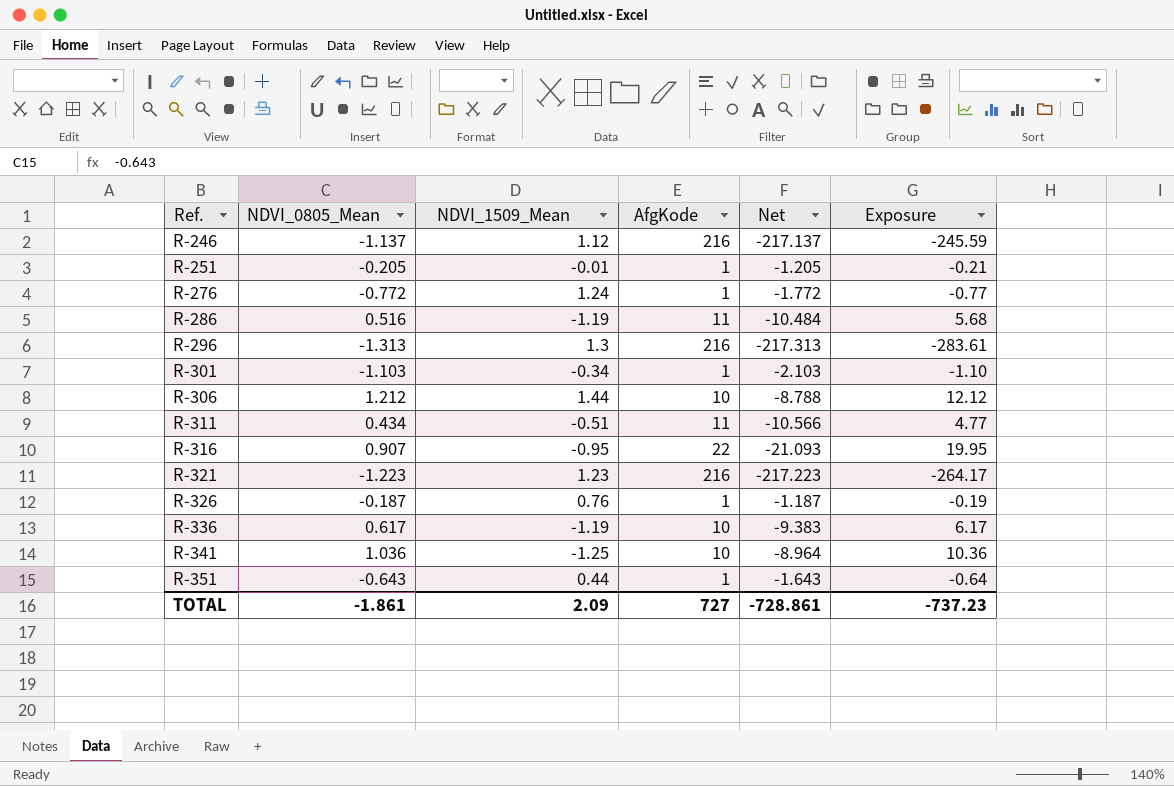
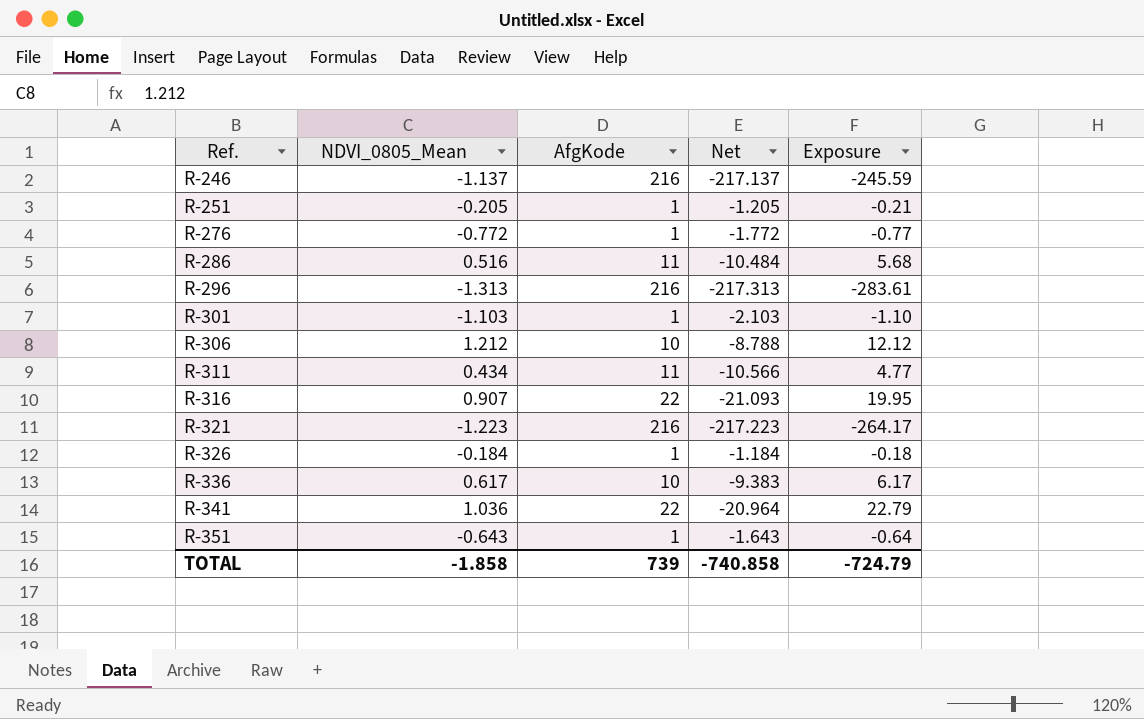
column NDVI_1509_Mean | position: 3 -> none
R-326 | NDVI_0805_Mean: -0.187 -> -0.184
R-326 | Net: -1.187 -> -1.184
R-326 | Exposure: -0.19 -> -0.18
R-341 | AfgKode: 10 -> 22
R-341 | Net: -8.964 -> -20.964
R-341 | Exposure: 10.36 -> 22.79
TOTAL | NDVI_0805_Mean: -1.861 -> -1.858
TOTAL | AfgKode: 727 -> 739
TOTAL | Net: -728.861 -> -740.858
TOTAL | Exposure: -737.23 -> -724.79

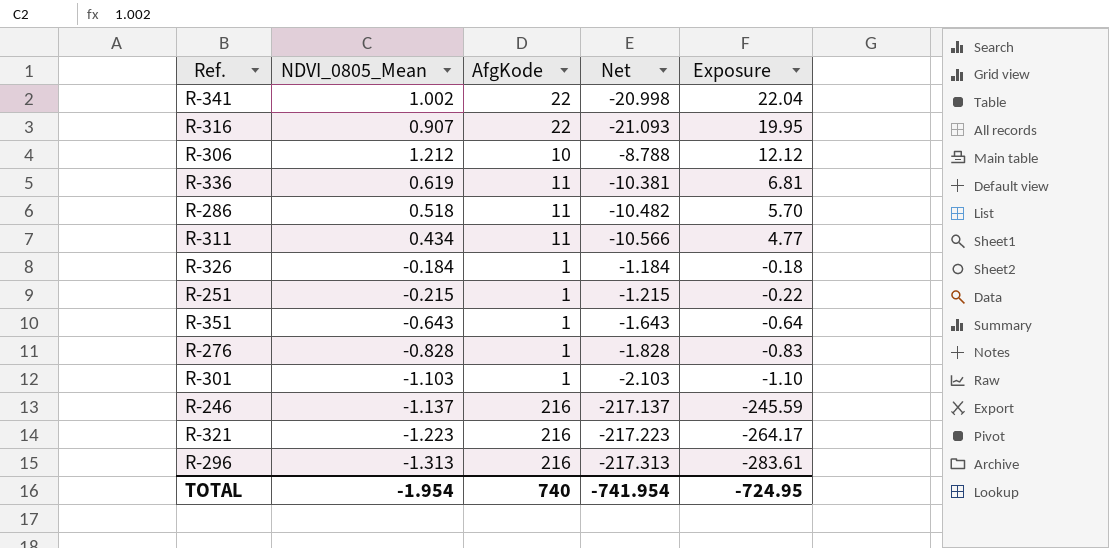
row order: Ref. ascending -> Exposure descending
R-341 | NDVI_0805_Mean: 1.036 -> 1.002
R-341 | Net: -20.964 -> -20.998
R-341 | Exposure: 22.79 -> 22.04
R-336 | NDVI_0805_Mean: 0.617 -> 0.619
R-336 | AfgKode: 10 -> 11
R-336 | Net: -9.383 -> -10.381
R-336 | Exposure: 6.17 -> 6.81
R-286 | NDVI_0805_Mean: 0.516 -> 0.518
R-286 | Net: -10.484 -> -10.482
R-286 | Exposure: 5.68 -> 5.70
R-251 | NDVI_0805_Mean: -0.205 -> -0.215
R-251 | Net: -1.205 -> -1.215
R-251 | Exposure: -0.21 -> -0.22
R-276 | NDVI_0805_Mean: -0.772 -> -0.828
R-276 | Net: -1.772 -> -1.828
R-276 | Exposure: -0.77 -> -0.83
TOTAL | NDVI_0805_Mean: -1.858 -> -1.954
TOTAL | AfgKode: 739 -> 740
TOTAL | Net: -740.858 -> -741.954
TOTAL | Exposure: -724.79 -> -724.95

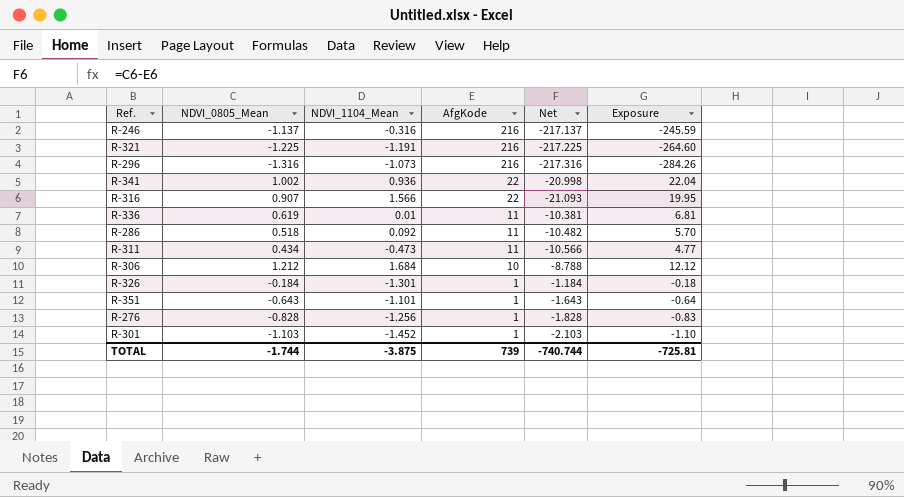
row order: Exposure descending -> AfgKode descending
column NDVI_1104_Mean | position: none -> 3
row R-251: -0.215 | 1 | -1.215 | -0.22 -> none
R-321 | NDVI_0805_Mean: -1.223 -> -1.225
R-321 | Net: -217.223 -> -217.225
R-321 | Exposure: -264.17 -> -264.60
R-296 | NDVI_0805_Mean: -1.313 -> -1.316
R-296 | Net: -217.313 -> -217.316
R-296 | Exposure: -283.61 -> -284.26
TOTAL | NDVI_0805_Mean: -1.954 -> -1.744
TOTAL | AfgKode: 740 -> 739
TOTAL | Net: -741.954 -> -740.744
TOTAL | Exposure: -724.95 -> -725.81

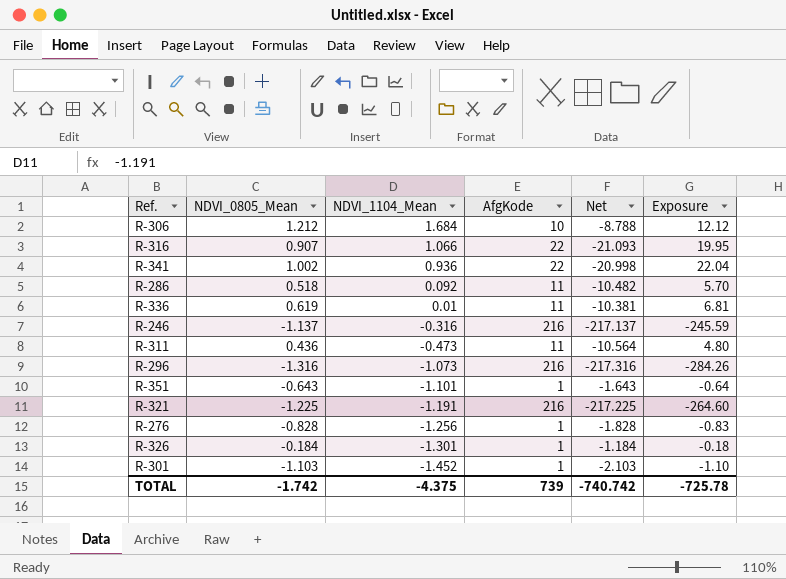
row order: AfgKode descending -> NDVI_1104_Mean descending
R-316 | NDVI_1104_Mean: 1.566 -> 1.066
R-311 | NDVI_0805_Mean: 0.434 -> 0.436
R-311 | Net: -10.566 -> -10.564
R-311 | Exposure: 4.77 -> 4.80
TOTAL | NDVI_0805_Mean: -1.744 -> -1.742
TOTAL | NDVI_1104_Mean: -3.875 -> -4.375
TOTAL | Net: -740.744 -> -740.742
TOTAL | Exposure: -725.81 -> -725.78

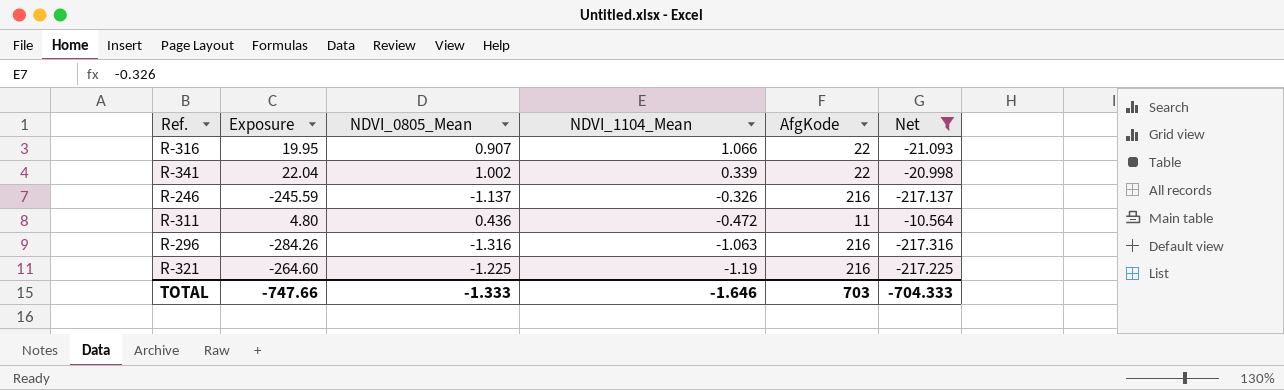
filter: none -> Net <= -10.564
column Exposure | position: 6 -> 2
R-341 | NDVI_1104_Mean: 0.936 -> 0.339
R-246 | NDVI_1104_Mean: -0.316 -> -0.326
R-311 | NDVI_1104_Mean: -0.473 -> -0.472
R-296 | NDVI_1104_Mean: -1.073 -> -1.063
R-321 | NDVI_1104_Mean: -1.191 -> -1.19
TOTAL | Exposure: -725.78 -> -747.66
TOTAL | NDVI_0805_Mean: -1.742 -> -1.333
TOTAL | NDVI_1104_Mean: -4.375 -> -1.646
TOTAL | AfgKode: 739 -> 703
TOTAL | Net: -740.742 -> -704.333

